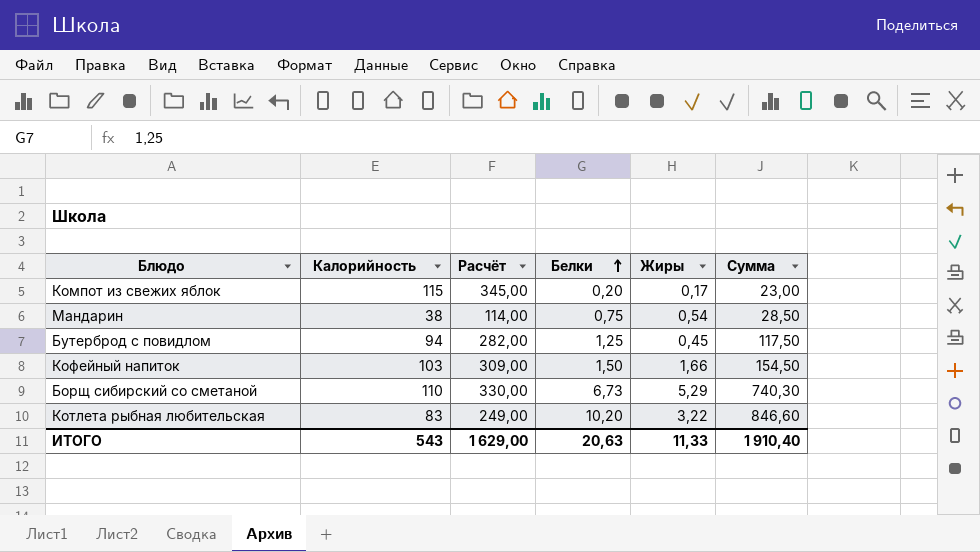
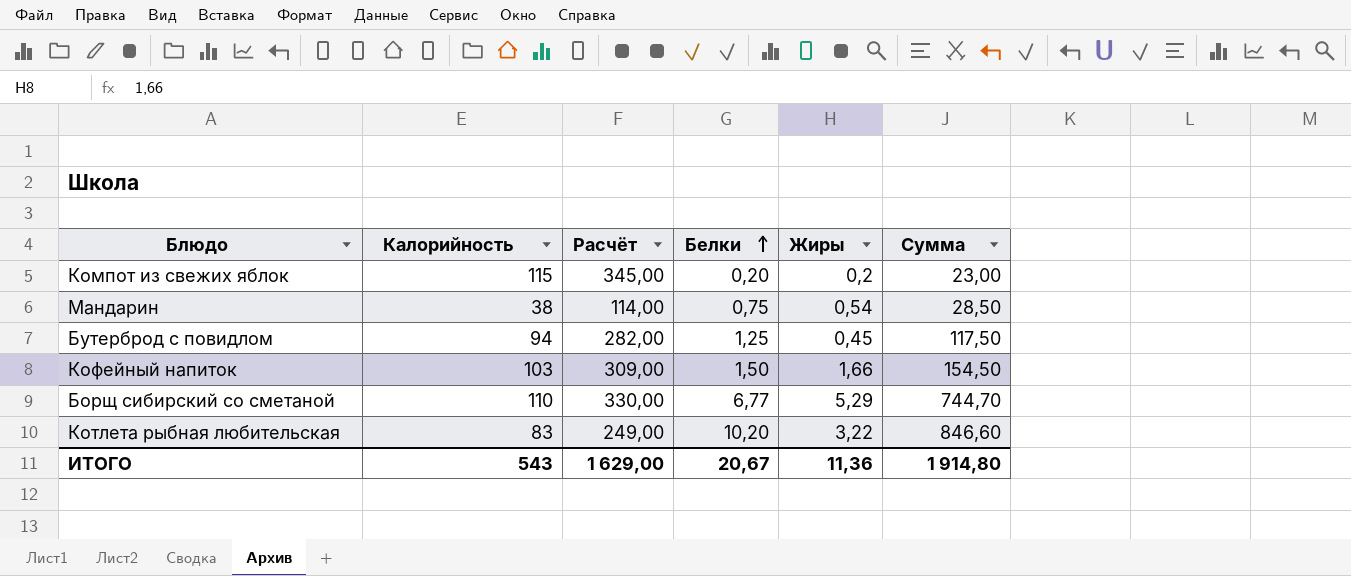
Компот из свежих яблок | Жиры: 0,17 -> 0,2
Борщ сибирский со сметаной | Белки: 6,73 -> 6,77
Борщ сибирский со сметаной | Сумма: 740,30 -> 744,70
ИТОГО | Белки: 20,63 -> 20,67
ИТОГО | Жиры: 11,33 -> 11,36
ИТОГО | Сумма: 1 910,40 -> 1 914,80

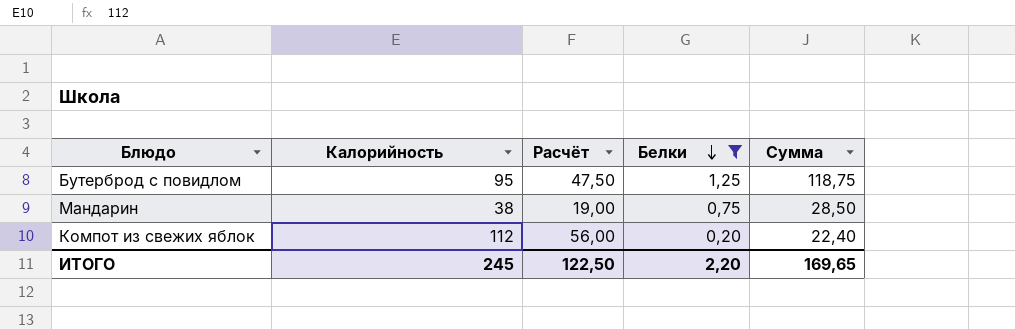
filter: none -> Белки <= 1,25
row order: Белки ascending -> Белки descending
column Жиры | position: 5 -> none
column Расчёт | formula: [Калорийность] * 3 -> [Калорийность] * 0,5
Бутерброд с повидлом | Калорийность: 94 -> 95
Бутерброд с повидлом | Сумма: 117,50 -> 118,75
Компот из свежих яблок | Калорийность: 115 -> 112
Компот из свежих яблок | Сумма: 23,00 -> 22,40
ИТОГО | Калорийность: 543 -> 245
ИТОГО | Расчёт: 1 629,00 -> 122,50
ИТОГО | Белки: 20,67 -> 2,20
ИТОГО | Сумма: 1 914,80 -> 169,65

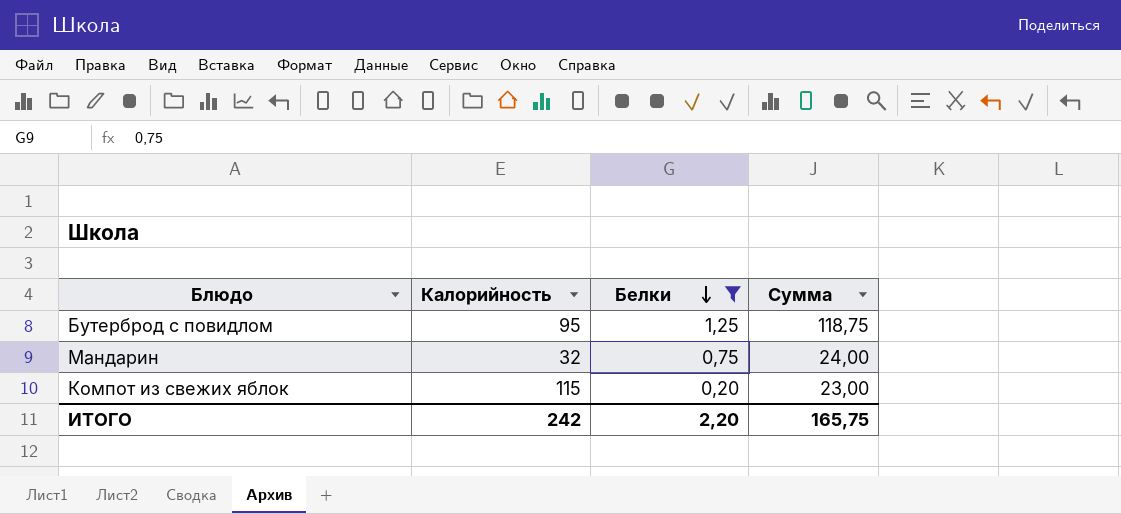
column Расчёт | formula: [Калорийность] * 0,5 -> none
Мандарин | Калорийность: 38 -> 32
Мандарин | Сумма: 28,50 -> 24,00
Компот из свежих яблок | Калорийность: 112 -> 115
Компот из свежих яблок | Сумма: 22,40 -> 23,00
ИТОГО | Калорийность: 245 -> 242
ИТОГО | Сумма: 169,65 -> 165,75

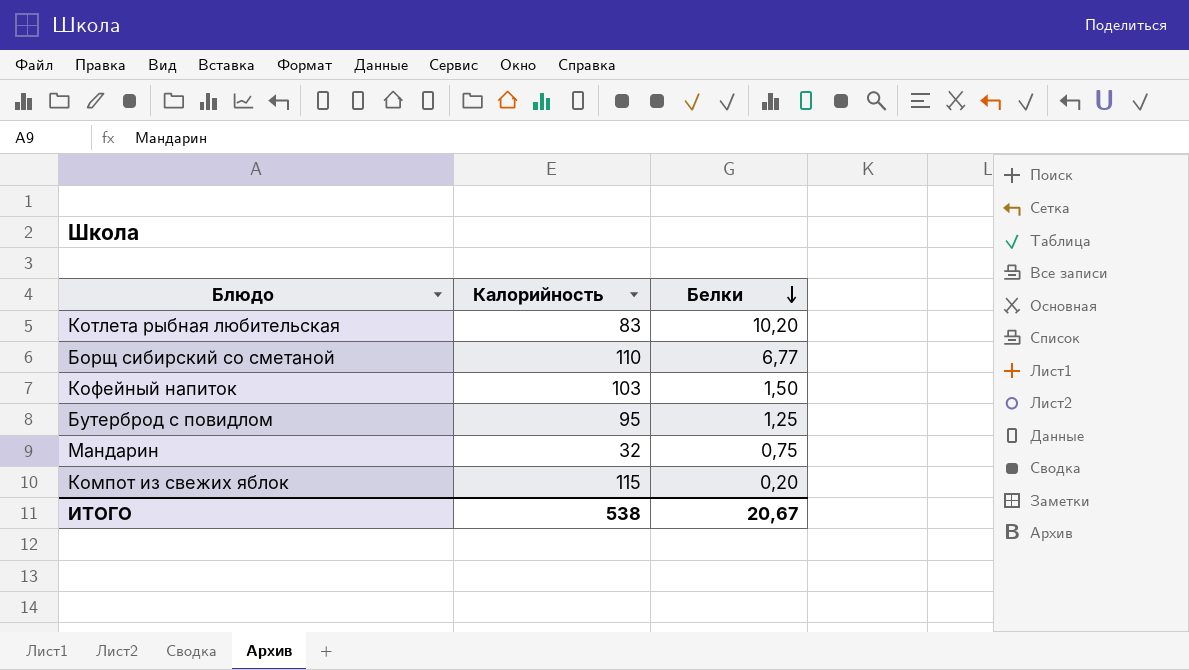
filter: Белки <= 1,25 -> none
column Сумма | formula: [Калорийность] * [Белки] -> none
ИТОГО | Калорийность: 242 -> 538
ИТОГО | Белки: 2,20 -> 20,67

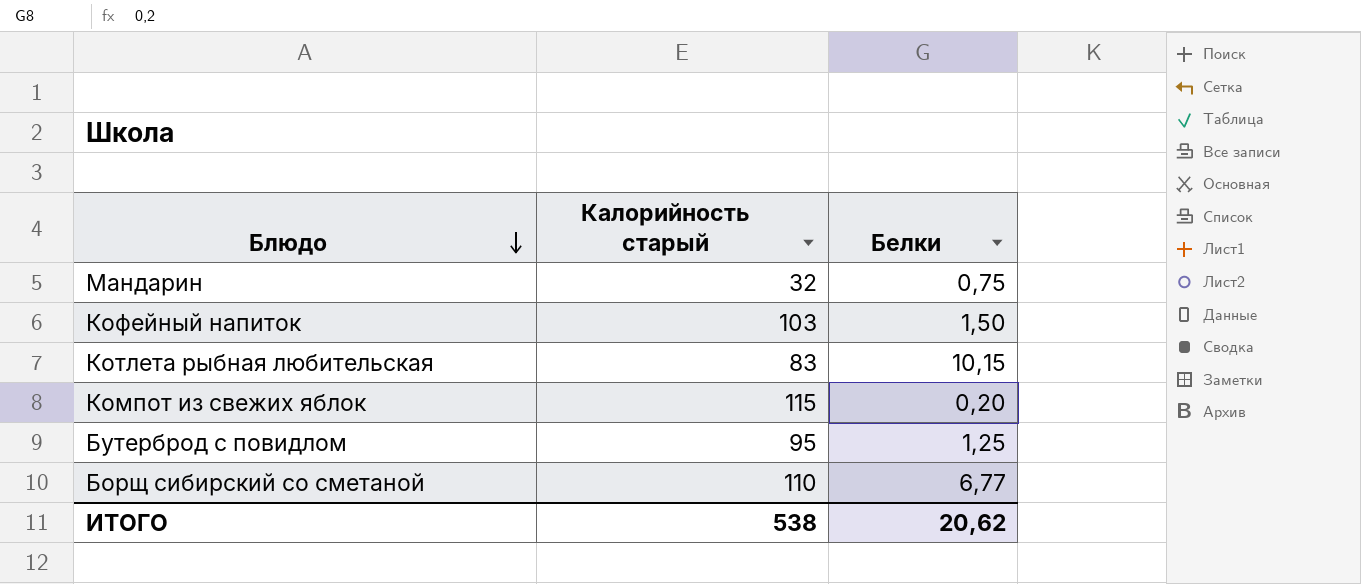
row order: Белки descending -> Блюдо descending
column name: Калорийность -> Калорийность старый
Котлета рыбная любительская | Белки: 10,20 -> 10,15
ИТОГО | Белки: 20,67 -> 20,62

